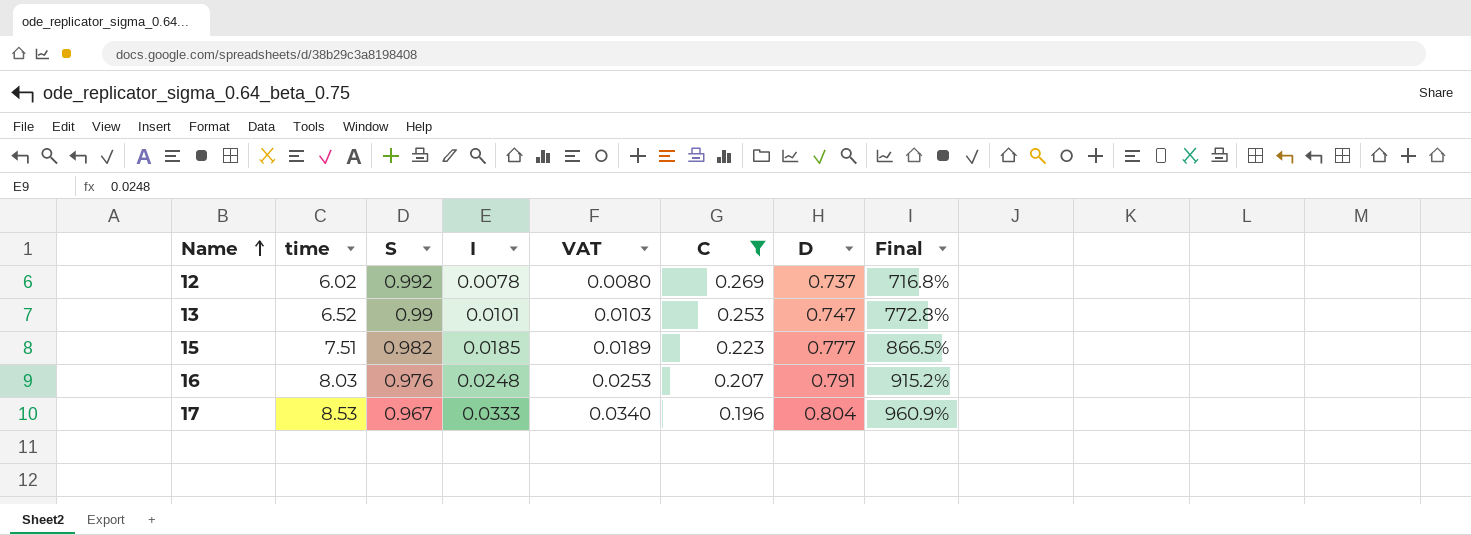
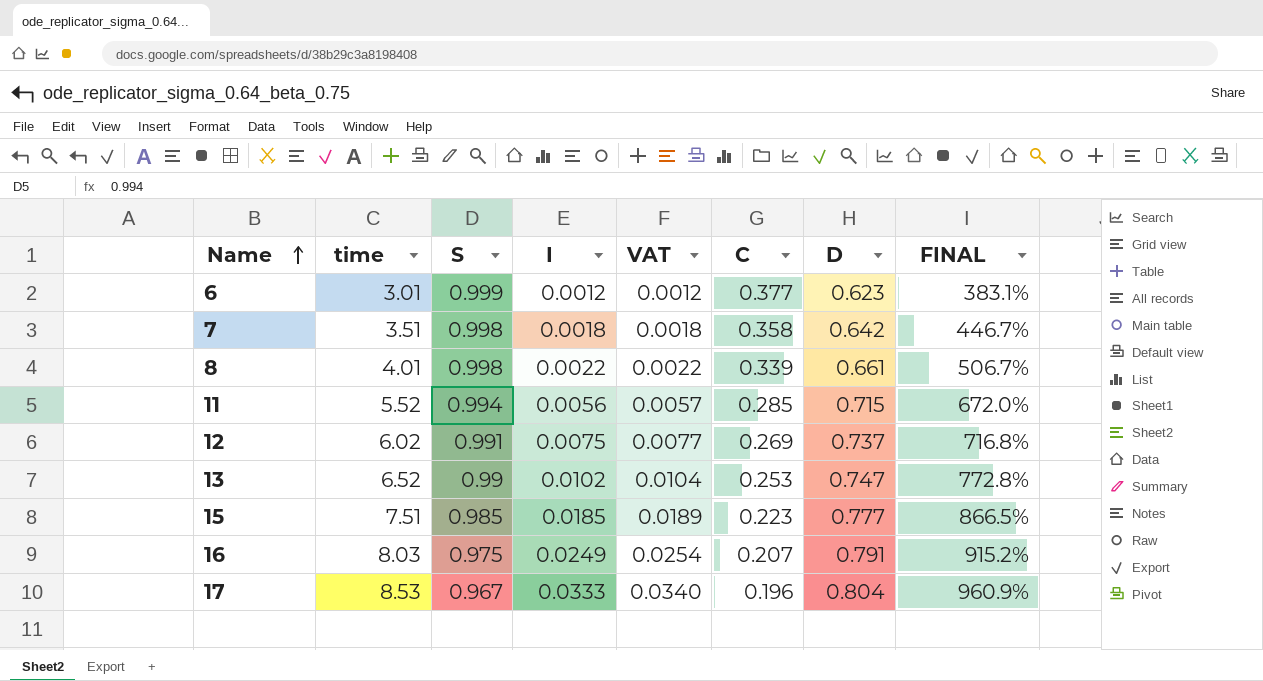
filter: C <= 0.269 -> none
column name: Final -> FINAL
12 | S: 0.992 -> 0.991
12 | I: 0.0078 -> 0.0075
12 | VAT: 0.0080 -> 0.0077
13 | I: 0.0101 -> 0.0102
13 | VAT: 0.0103 -> 0.0104
15 | S: 0.982 -> 0.985
16 | S: 0.976 -> 0.975
16 | I: 0.0248 -> 0.0249
16 | VAT: 0.0253 -> 0.0254

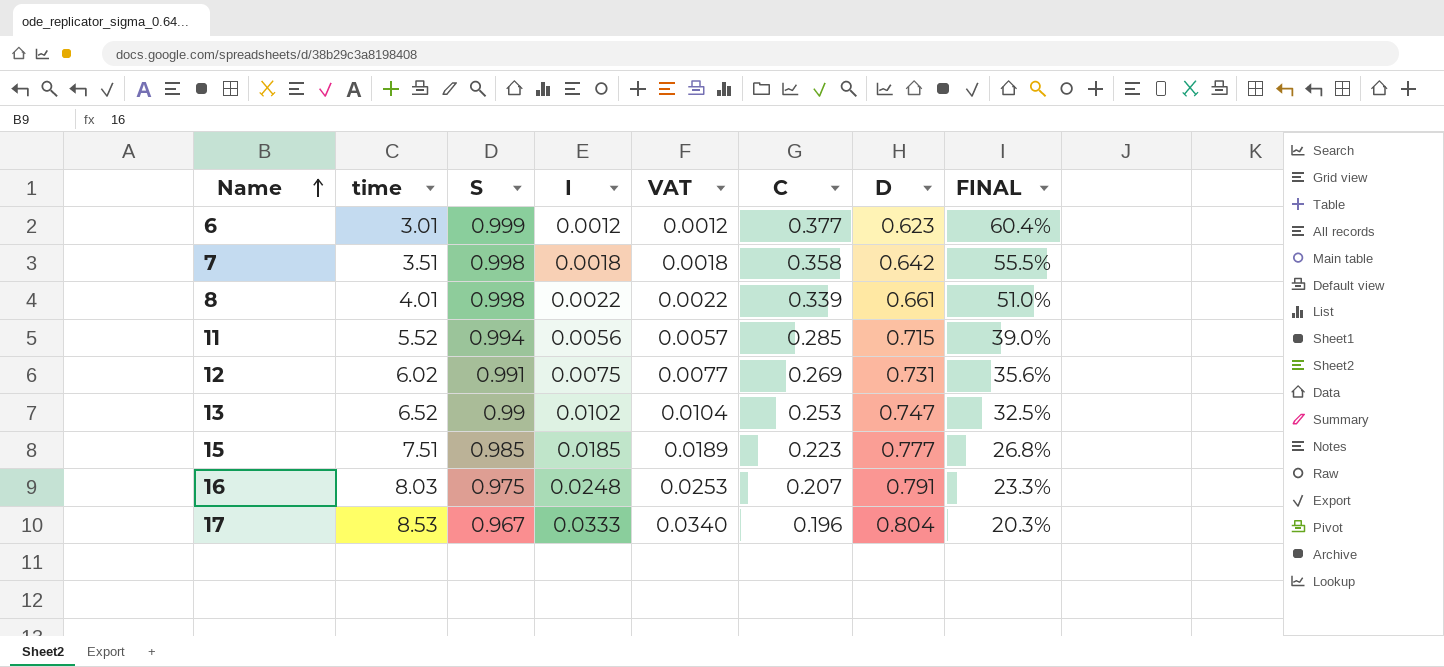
column FINAL | formula: ([time] - [D]) / [D] -> ([S] - [D]) / [D]
12 | D: 0.737 -> 0.731
16 | I: 0.0249 -> 0.0248
16 | VAT: 0.0254 -> 0.0253

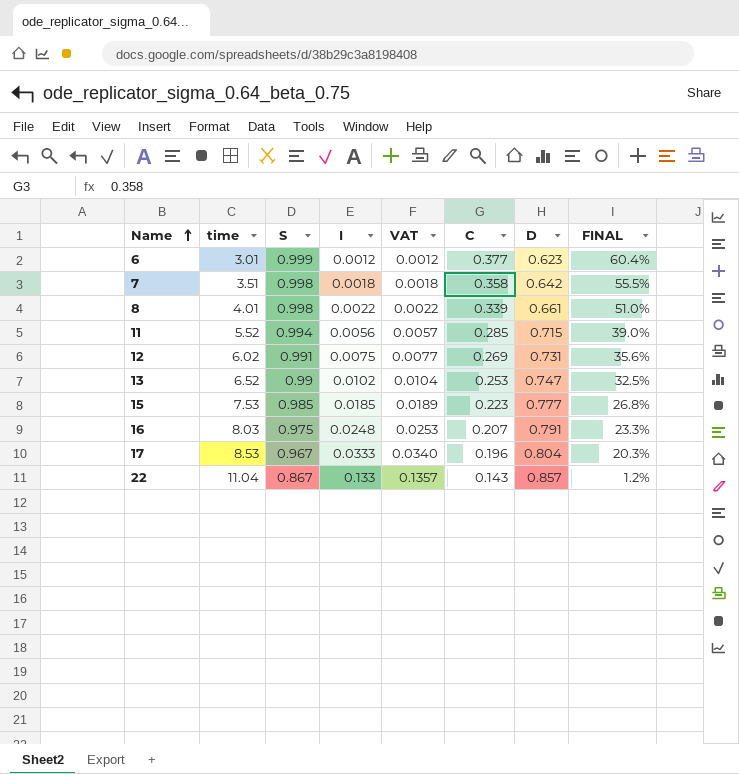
15 | time: 7.51 -> 7.53
row 22: none -> 11.04 | 0.867 | 0.133 | 0.1357 | 0.143 | 0.857 | 1.2%

